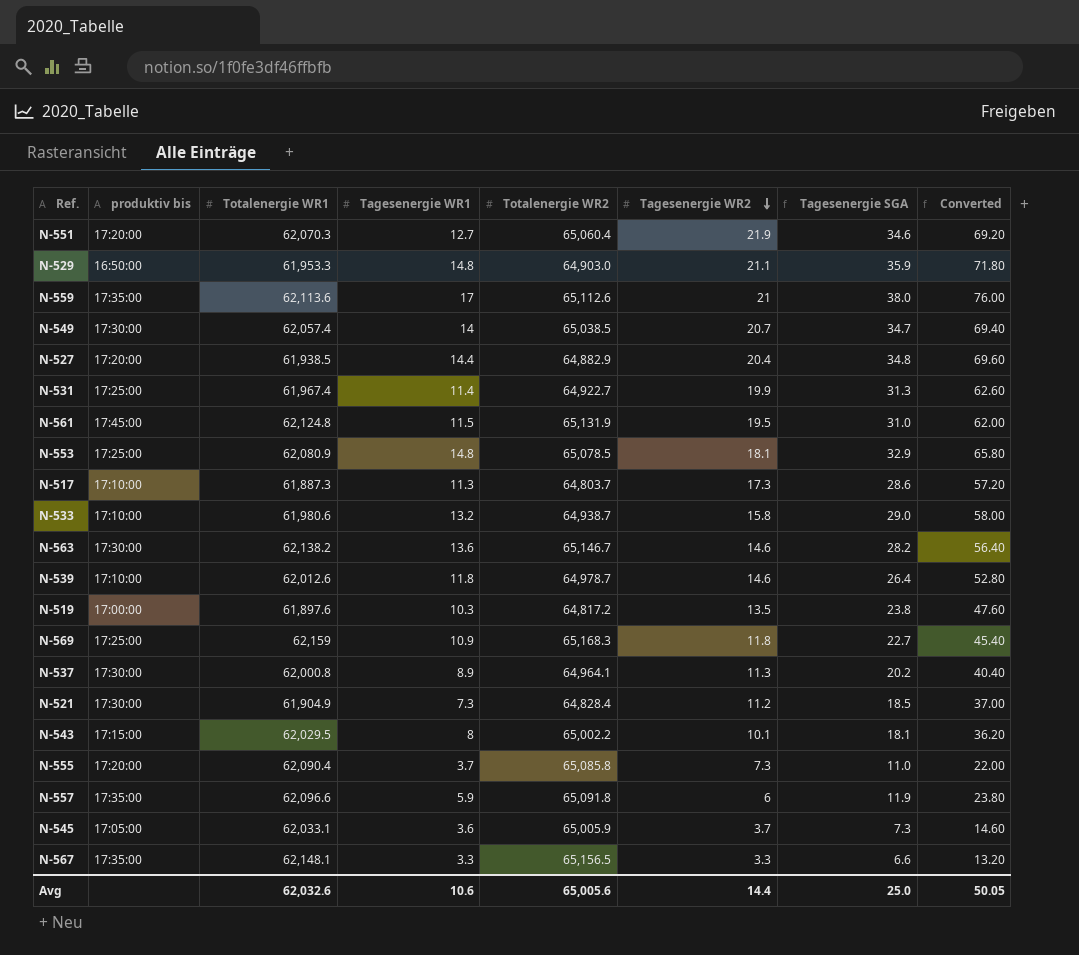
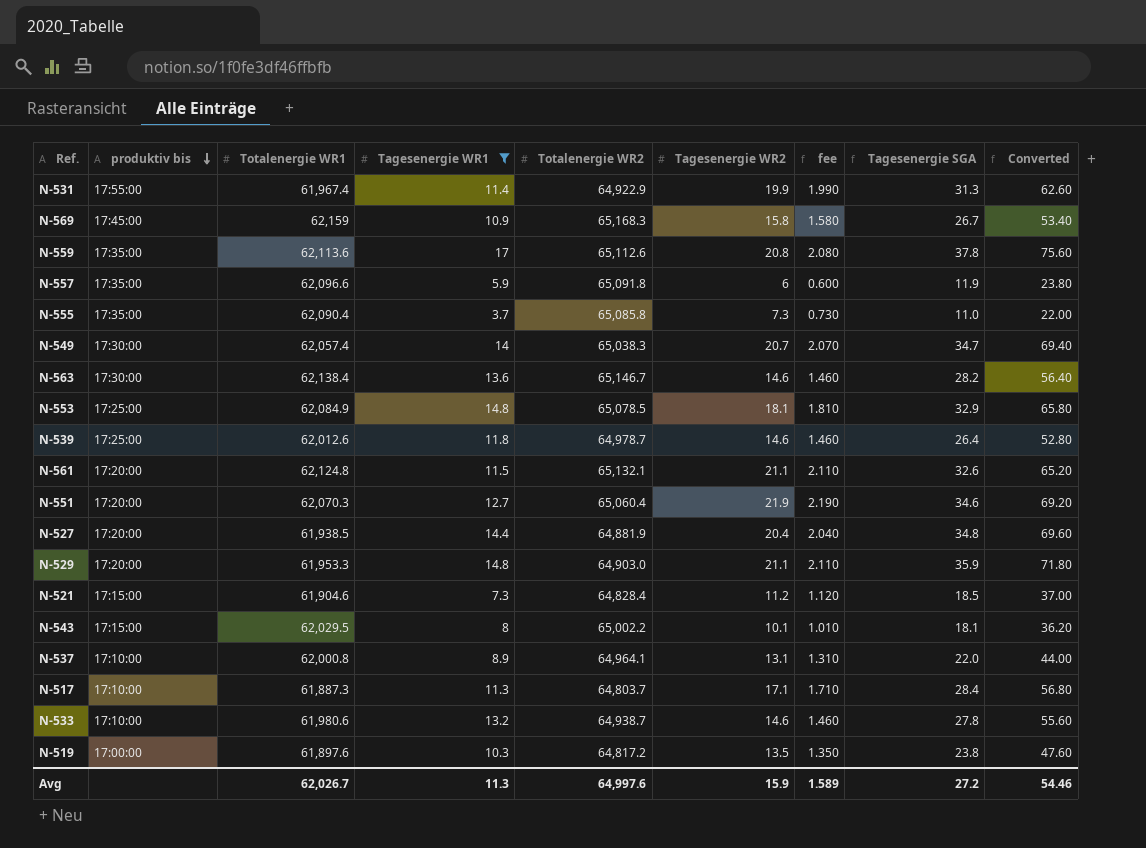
filter: none -> Tagesenergie WR1 >= 3.7
row order: Tagesenergie WR2 descending -> produktiv bis descending
column fee | formula: none -> [Tagesenergie WR2] * 0.1
N-531 | produktiv bis: 17:25:00 -> 17:55:00
N-531 | Totalenergie WR2: 64,922.7 -> 64,922.9
N-569 | produktiv bis: 17:25:00 -> 17:45:00
N-569 | Tagesenergie WR2: 11.8 -> 15.8
N-569 | Tagesenergie SGA: 22.7 -> 26.7
N-569 | Converted: 45.40 -> 53.40
N-559 | Tagesenergie WR2: 21 -> 20.8
N-559 | Tagesenergie SGA: 38.0 -> 37.8
N-559 | Converted: 76.00 -> 75.60
N-555 | produktiv bis: 17:20:00 -> 17:35:00
N-549 | Totalenergie WR2: 65,038.5 -> 65,038.3
N-563 | Totalenergie WR1: 62,138.2 -> 62,138.4
N-553 | Totalenergie WR1: 62,080.9 -> 62,084.9
N-539 | produktiv bis: 17:10:00 -> 17:25:00
N-561 | produktiv bis: 17:45:00 -> 17:20:00
N-561 | Totalenergie WR2: 65,131.9 -> 65,132.1
N-561 | Tagesenergie WR2: 19.5 -> 21.1
N-561 | Tagesenergie SGA: 31.0 -> 32.6
N-561 | Converted: 62.00 -> 65.20
N-527 | Totalenergie WR2: 64,882.9 -> 64,881.9
N-529 | produktiv bis: 16:50:00 -> 17:20:00
N-521 | produktiv bis: 17:30:00 -> 17:15:00
N-521 | Totalenergie WR1: 61,904.9 -> 61,904.6
N-537 | produktiv bis: 17:30:00 -> 17:10:00
N-537 | Tagesenergie WR2: 11.3 -> 13.1
N-537 | Tagesenergie SGA: 20.2 -> 22.0
N-537 | Converted: 40.40 -> 44.00
N-517 | Tagesenergie WR2: 17.3 -> 17.1
N-517 | Tagesenergie SGA: 28.6 -> 28.4
N-517 | Converted: 57.20 -> 56.80
N-533 | Tagesenergie WR2: 15.8 -> 14.6
N-533 | Tagesenergie SGA: 29.0 -> 27.8
N-533 | Converted: 58.00 -> 55.60
Avg | Totalenergie WR1: 62,032.6 -> 62,026.7
Avg | Tagesenergie WR1: 10.6 -> 11.3
Avg | Totalenergie WR2: 65,005.6 -> 64,997.6
Avg | Tagesenergie WR2: 14.4 -> 15.9
Avg | Tagesenergie SGA: 25.0 -> 27.2
Avg | Converted: 50.05 -> 54.46

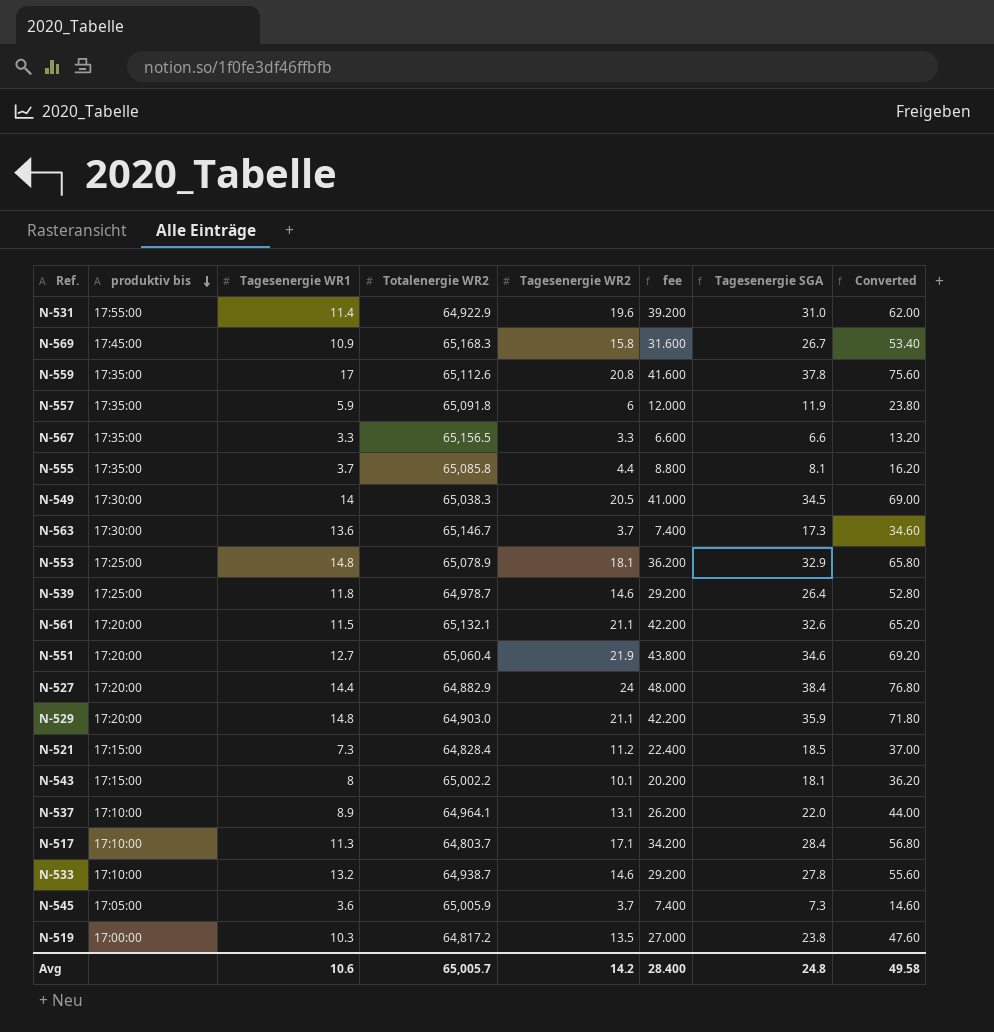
filter: Tagesenergie WR1 >= 3.7 -> none
column Totalenergie WR1 | position: 3 -> none
column fee | formula: [Tagesenergie WR2] * 0.1 -> [Tagesenergie WR2] * 2
N-531 | Tagesenergie WR2: 19.9 -> 19.6
N-531 | Tagesenergie SGA: 31.3 -> 31.0
N-531 | Converted: 62.60 -> 62.00
N-555 | Tagesenergie WR2: 7.3 -> 4.4
N-555 | Tagesenergie SGA: 11.0 -> 8.1
N-555 | Converted: 22.00 -> 16.20
N-549 | Tagesenergie WR2: 20.7 -> 20.5
N-549 | Tagesenergie SGA: 34.7 -> 34.5
N-549 | Converted: 69.40 -> 69.00
N-563 | Tagesenergie WR2: 14.6 -> 3.7
N-563 | Tagesenergie SGA: 28.2 -> 17.3
N-563 | Converted: 56.40 -> 34.60
N-553 | Totalenergie WR2: 65,078.5 -> 65,078.9
N-527 | Totalenergie WR2: 64,881.9 -> 64,882.9
N-527 | Tagesenergie WR2: 20.4 -> 24
N-527 | Tagesenergie SGA: 34.8 -> 38.4
N-527 | Converted: 69.60 -> 76.80
Avg | Tagesenergie WR1: 11.3 -> 10.6
Avg | Totalenergie WR2: 64,997.6 -> 65,005.7
Avg | Tagesenergie WR2: 15.9 -> 14.2
Avg | fee: 1.589 -> 28.400
Avg | Tagesenergie SGA: 27.2 -> 24.8
Avg | Converted: 54.46 -> 49.58

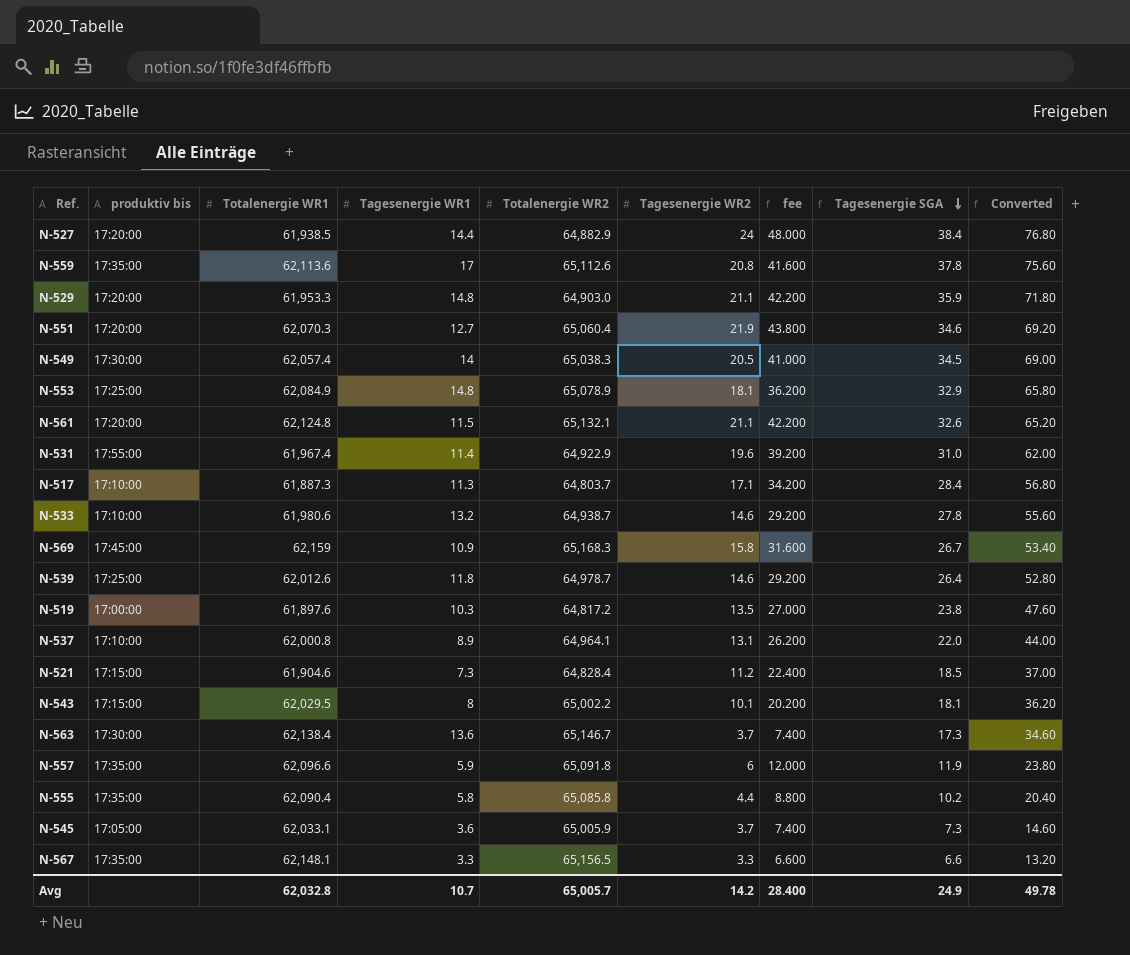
row order: produktiv bis descending -> Tagesenergie SGA descending
column Totalenergie WR1 | position: none -> 3
N-555 | Tagesenergie WR1: 3.7 -> 5.8
N-555 | Tagesenergie SGA: 8.1 -> 10.2
N-555 | Converted: 16.20 -> 20.40
Avg | Tagesenergie WR1: 10.6 -> 10.7
Avg | Tagesenergie SGA: 24.8 -> 24.9
Avg | Converted: 49.58 -> 49.78

